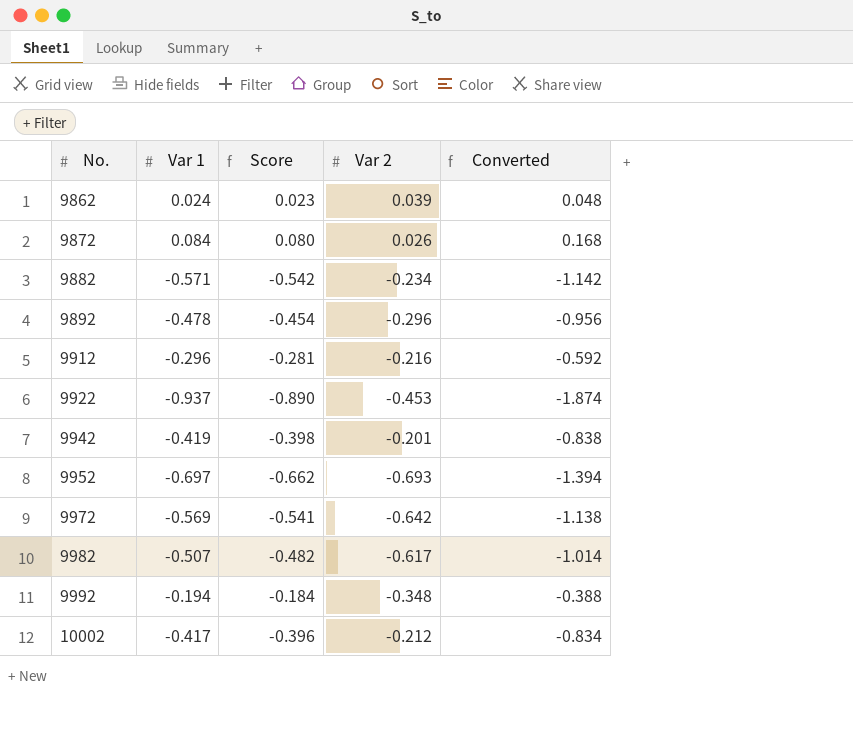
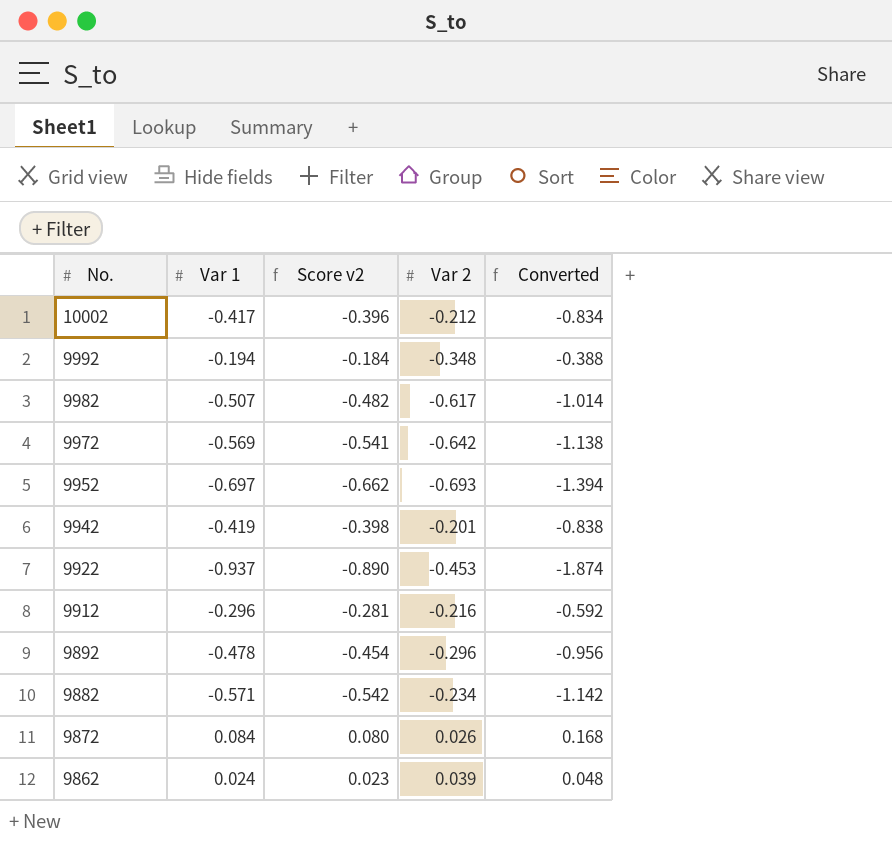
row order: No. ascending -> No. descending
column name: Score -> Score v2

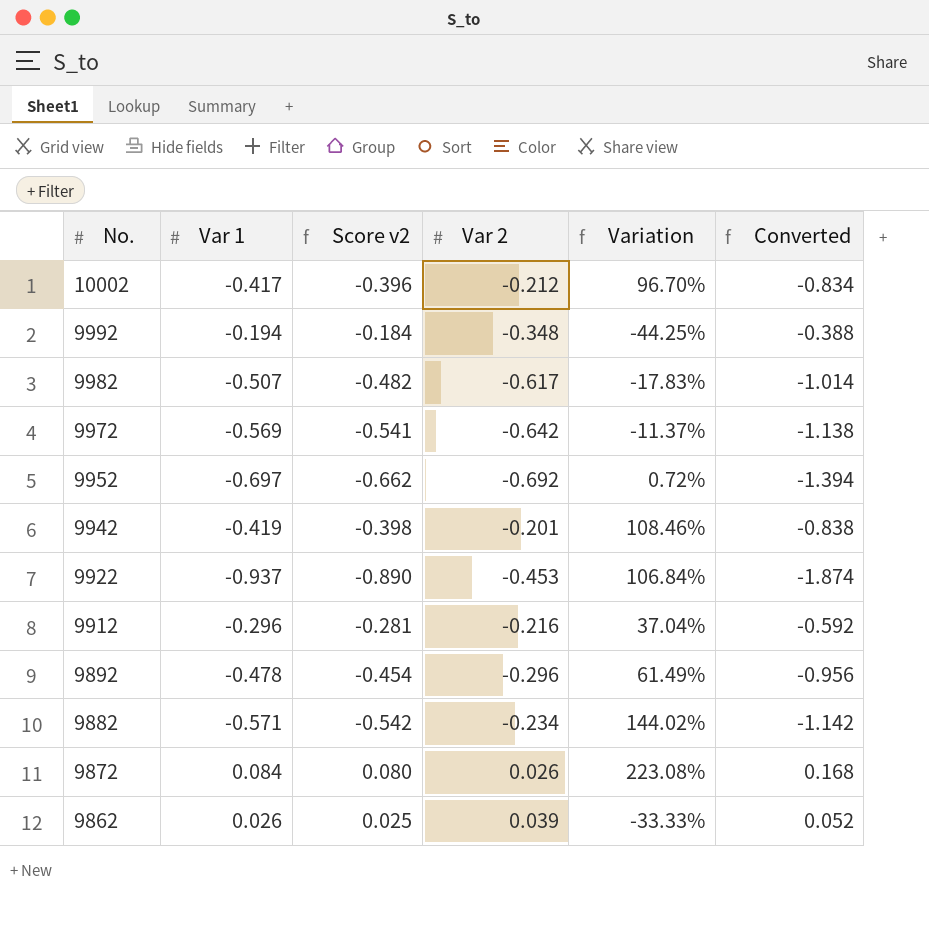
column Variation | formula: none -> ([Var 1] - [Var 2]) / [Var 2]
9952 | Var 2: -0.693 -> -0.692
9862 | Var 1: 0.024 -> 0.026
9862 | Score v2: 0.023 -> 0.025
9862 | Converted: 0.048 -> 0.052

